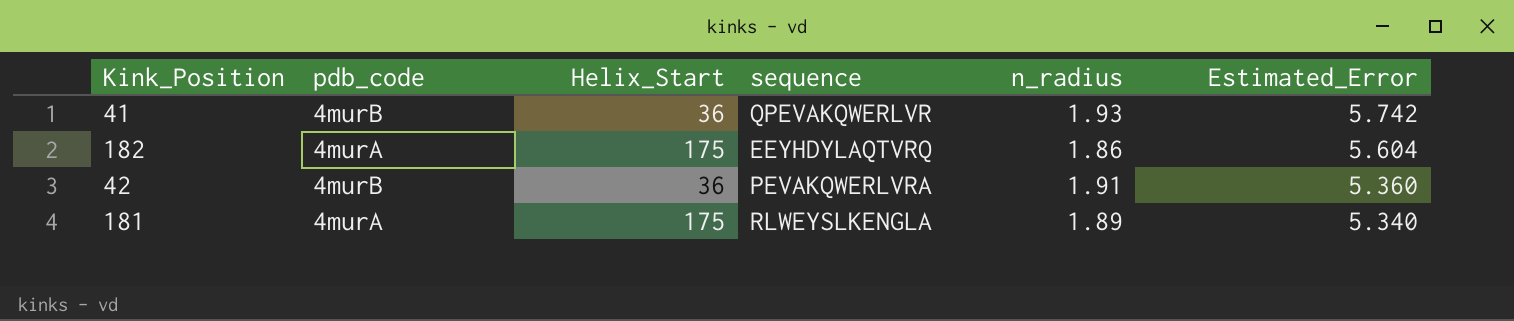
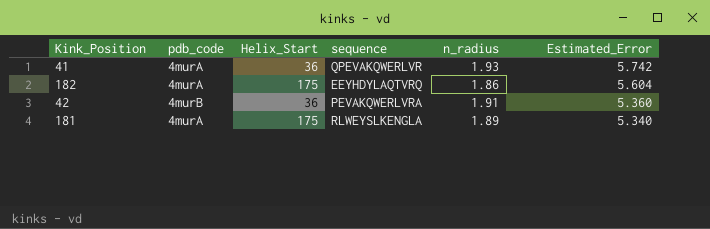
41 | pdb_code: 4murB -> 4murA

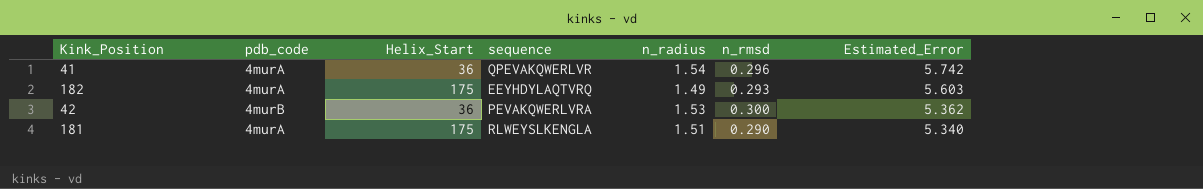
column n_rmsd | position: none -> 6
41 | n_radius: 1.93 -> 1.54
182 | n_radius: 1.86 -> 1.49
182 | Estimated_Error: 5.604 -> 5.603
42 | n_radius: 1.91 -> 1.53
42 | Estimated_Error: 5.360 -> 5.362
181 | n_radius: 1.89 -> 1.51

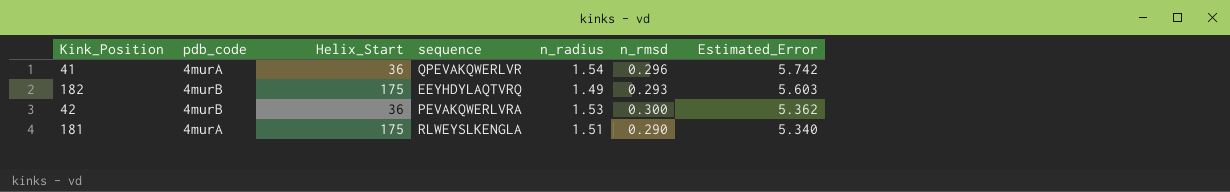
182 | pdb_code: 4murA -> 4murB

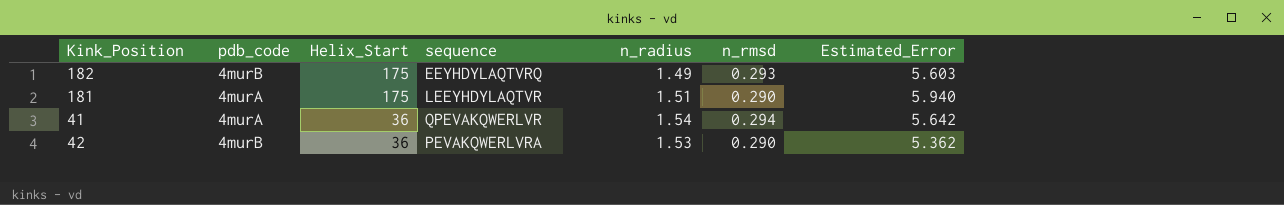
row order: Estimated_Error descending -> Helix_Start descending
181 | sequence: RLWEYSLKENGLA -> LEEYHDYLAQTVR
181 | Estimated_Error: 5.340 -> 5.940
41 | n_rmsd: 0.296 -> 0.294
41 | Estimated_Error: 5.742 -> 5.642
42 | n_rmsd: 0.300 -> 0.290

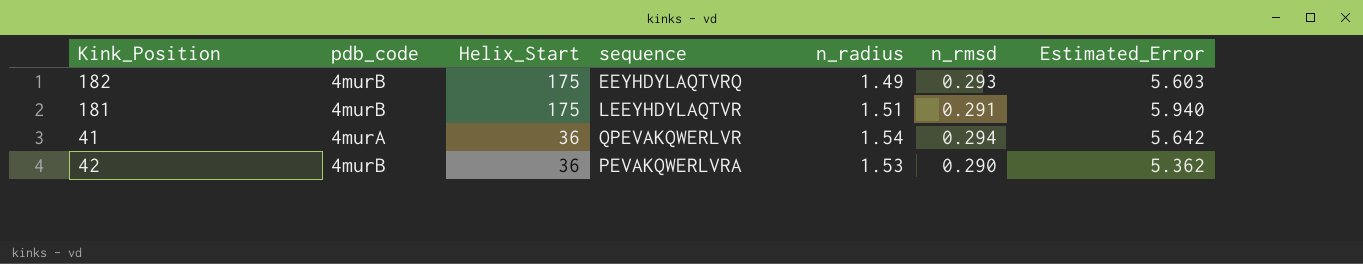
181 | pdb_code: 4murA -> 4murB
181 | n_rmsd: 0.290 -> 0.291

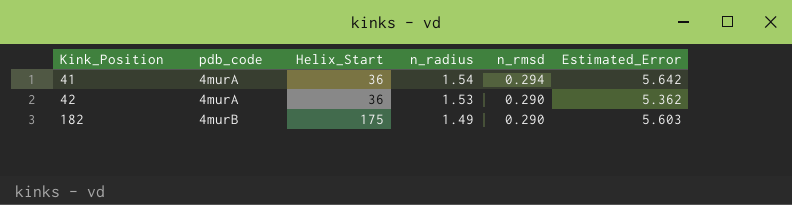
row order: Helix_Start descending -> Kink_Position ascending
column sequence | position: 4 -> none
row 181: 4murB | 175 | LEEYHDYLAQTVR | 1.51 | 0.291 | 5.940 -> none
42 | pdb_code: 4murB -> 4murA
182 | n_rmsd: 0.293 -> 0.290

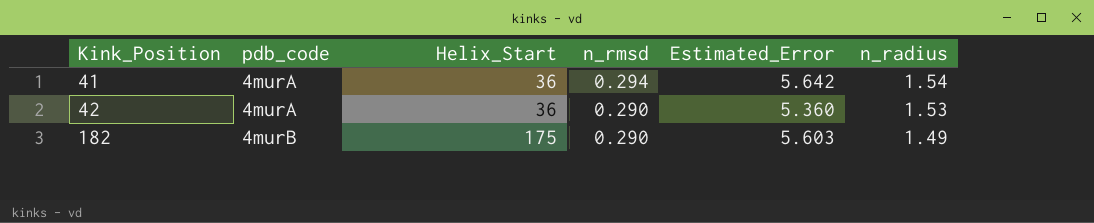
column n_radius | position: 4 -> 6
42 | Estimated_Error: 5.362 -> 5.360

